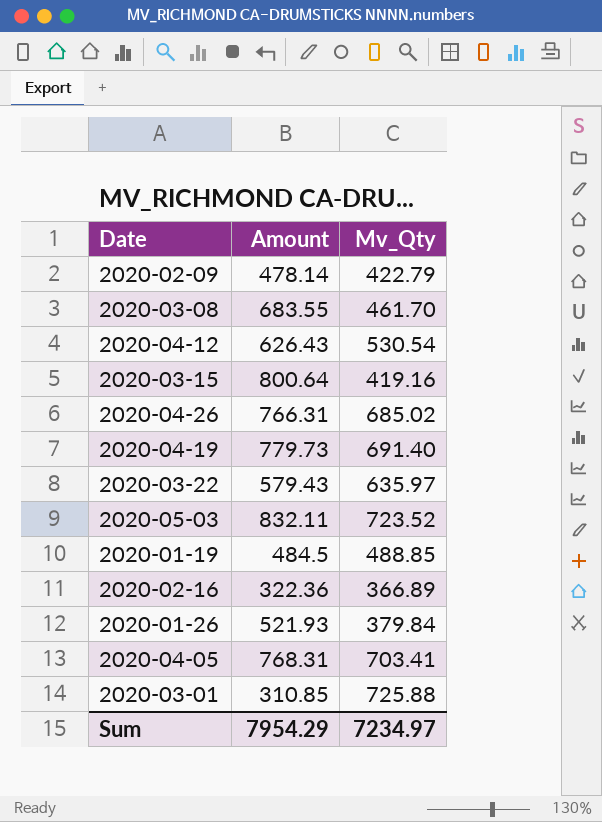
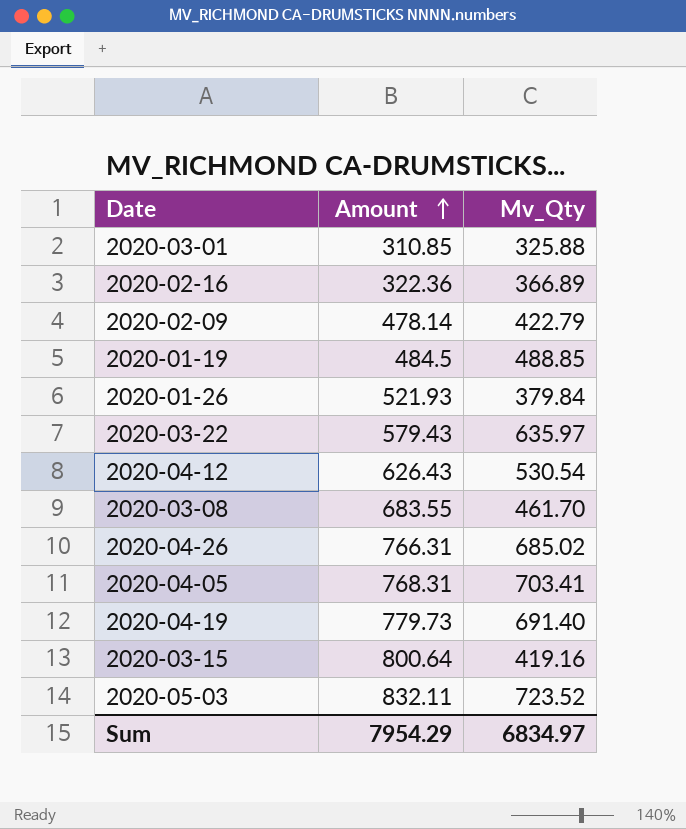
row order: none -> Amount ascending
2020-03-01 | Mv_Qty: 725.88 -> 325.88
Sum | Mv_Qty: 7234.97 -> 6834.97

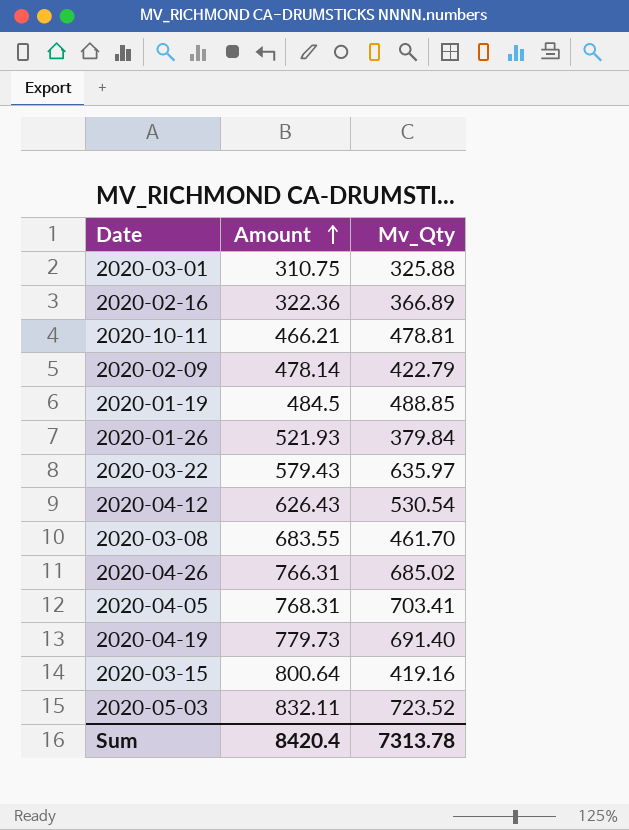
2020-03-01 | Amount: 310.85 -> 310.75
row 2020-10-11: none -> 466.21 | 478.81
Sum | Amount: 7954.29 -> 8420.4
Sum | Mv_Qty: 6834.97 -> 7313.78

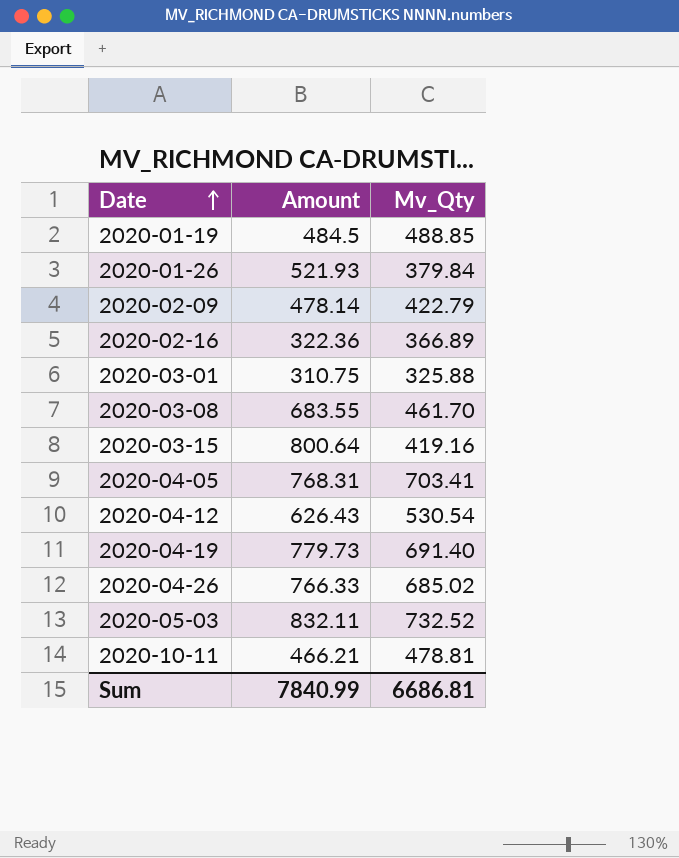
row order: Amount ascending -> Date ascending
row 2020-03-22: 579.43 | 635.97 -> none
2020-04-26 | Amount: 766.31 -> 766.33
2020-05-03 | Mv_Qty: 723.52 -> 732.52
Sum | Amount: 8420.4 -> 7840.99
Sum | Mv_Qty: 7313.78 -> 6686.81

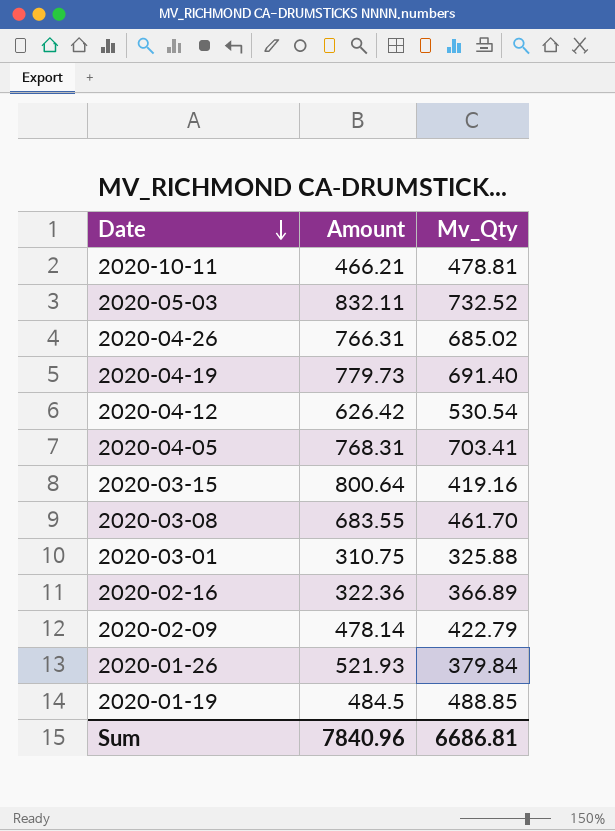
row order: Date ascending -> Date descending
2020-04-26 | Amount: 766.33 -> 766.31
2020-04-12 | Amount: 626.43 -> 626.42
Sum | Amount: 7840.99 -> 7840.96

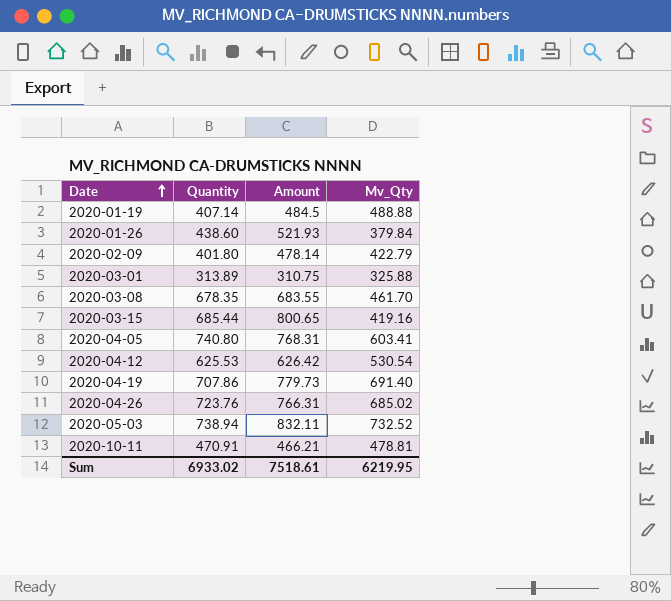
row order: Date descending -> Date ascending
column Quantity | position: none -> 2
row 2020-02-16: 322.36 | 366.89 -> none
2020-01-19 | Mv_Qty: 488.85 -> 488.88
2020-03-15 | Amount: 800.64 -> 800.65
2020-04-05 | Mv_Qty: 703.41 -> 603.41
Sum | Amount: 7840.96 -> 7518.61
Sum | Mv_Qty: 6686.81 -> 6219.95

